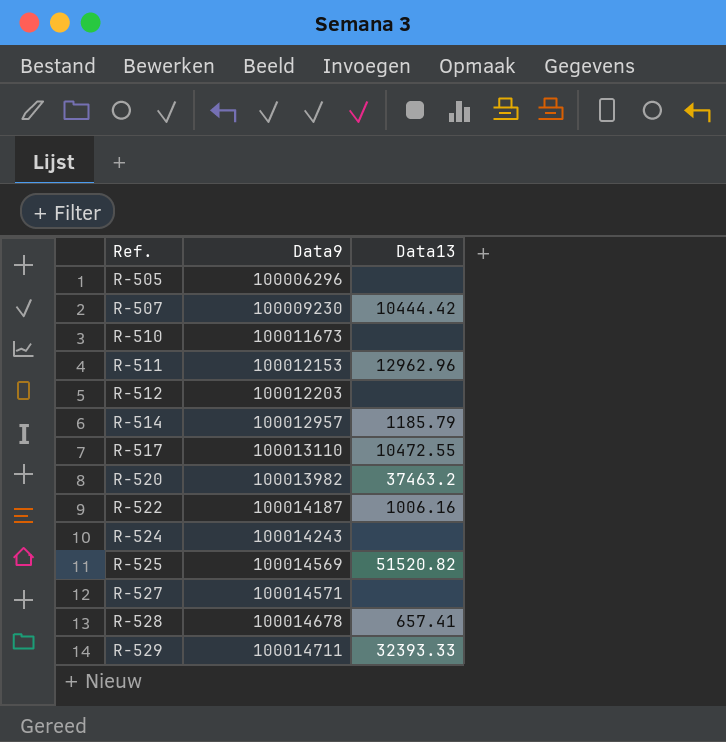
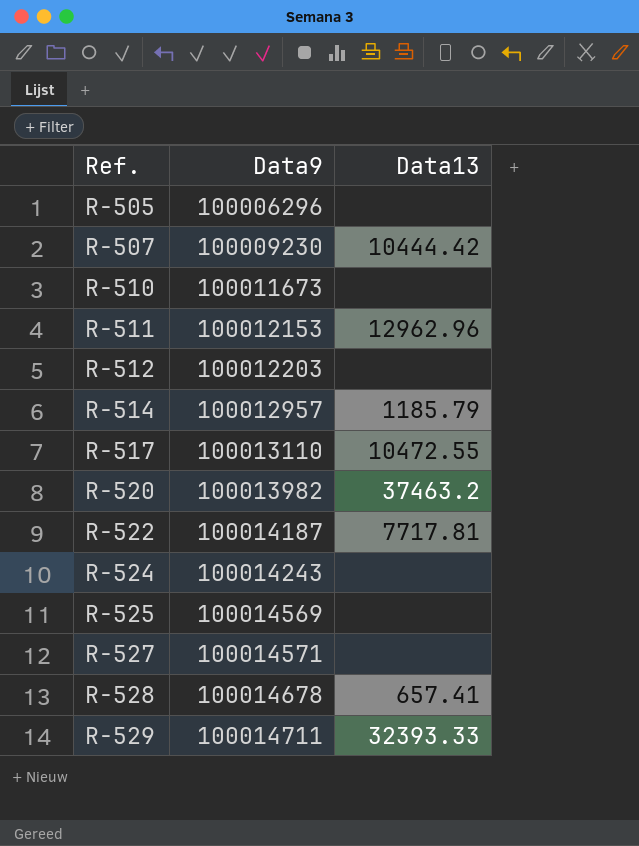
R-522 | Data13: 1006.16 -> 7717.81
R-525 | Data13: 51520.82 -> none

